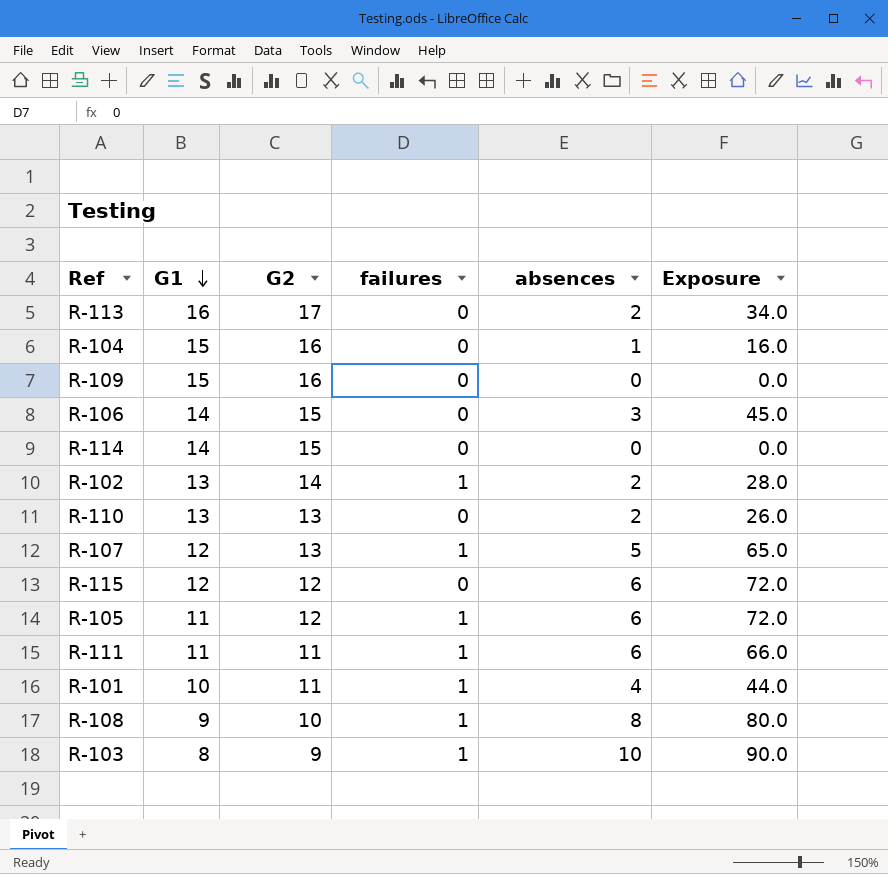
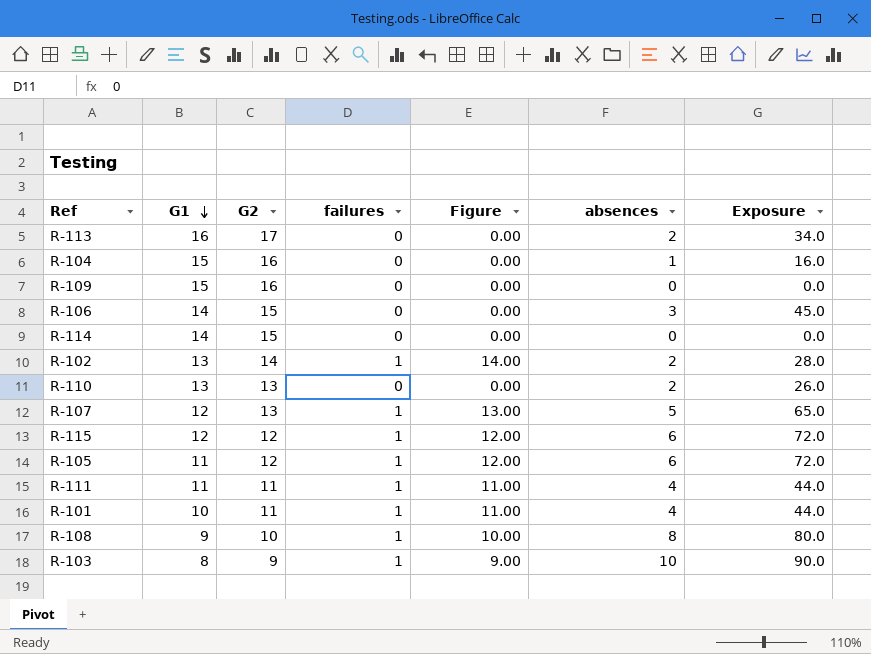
column Figure | formula: none -> [G2] * [failures]
R-115 | failures: 0 -> 1
R-111 | absences: 6 -> 4
R-111 | Exposure: 66.0 -> 44.0

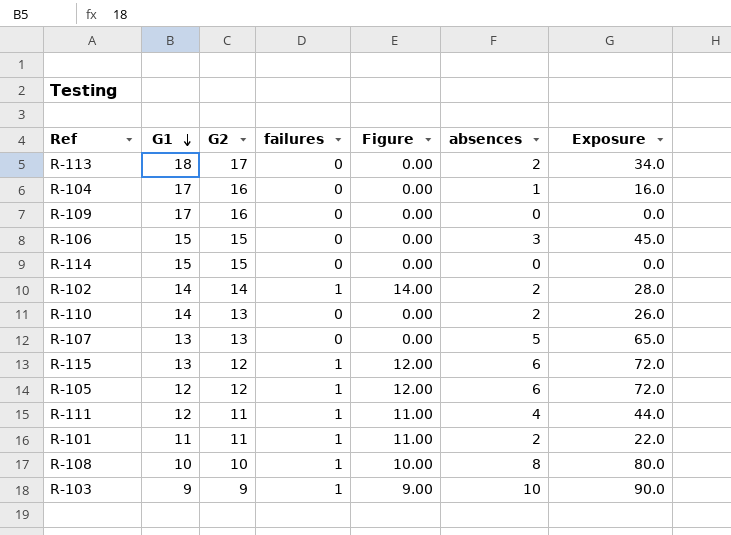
R-113 | G1: 16 -> 18
R-104 | G1: 15 -> 17
R-109 | G1: 15 -> 17
R-106 | G1: 14 -> 15
R-114 | G1: 14 -> 15
R-102 | G1: 13 -> 14
R-110 | G1: 13 -> 14
R-107 | G1: 12 -> 13
R-107 | failures: 1 -> 0
R-107 | Figure: 13.00 -> 0.00
R-115 | G1: 12 -> 13
R-105 | G1: 11 -> 12
R-111 | G1: 11 -> 12
R-101 | G1: 10 -> 11
R-101 | absences: 4 -> 2
R-101 | Exposure: 44.0 -> 22.0
R-108 | G1: 9 -> 10
R-103 | G1: 8 -> 9

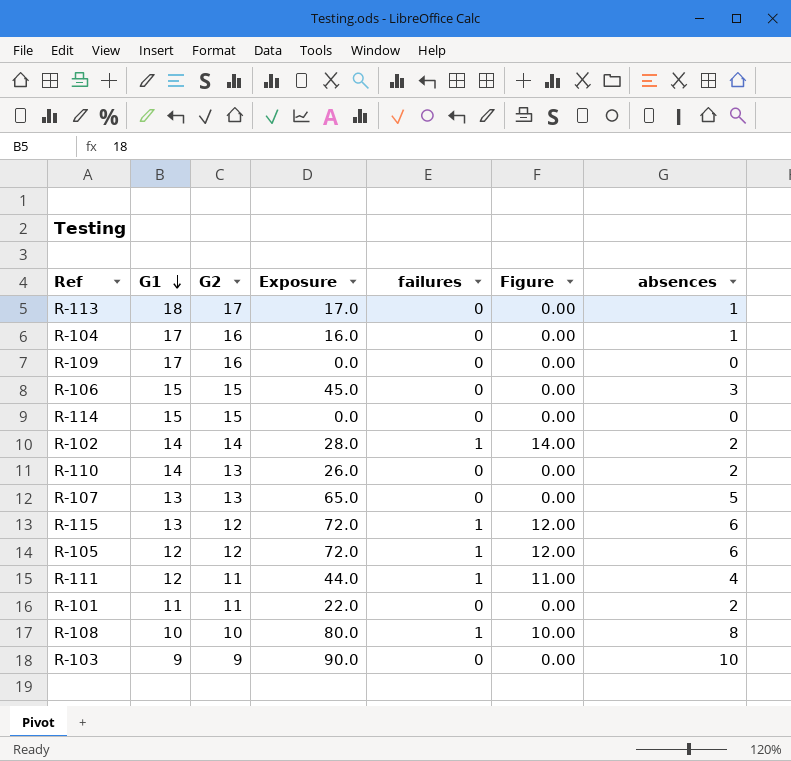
column Exposure | position: 7 -> 4
R-113 | Exposure: 34.0 -> 17.0
R-113 | absences: 2 -> 1
R-101 | failures: 1 -> 0
R-101 | Figure: 11.00 -> 0.00
R-103 | failures: 1 -> 0
R-103 | Figure: 9.00 -> 0.00

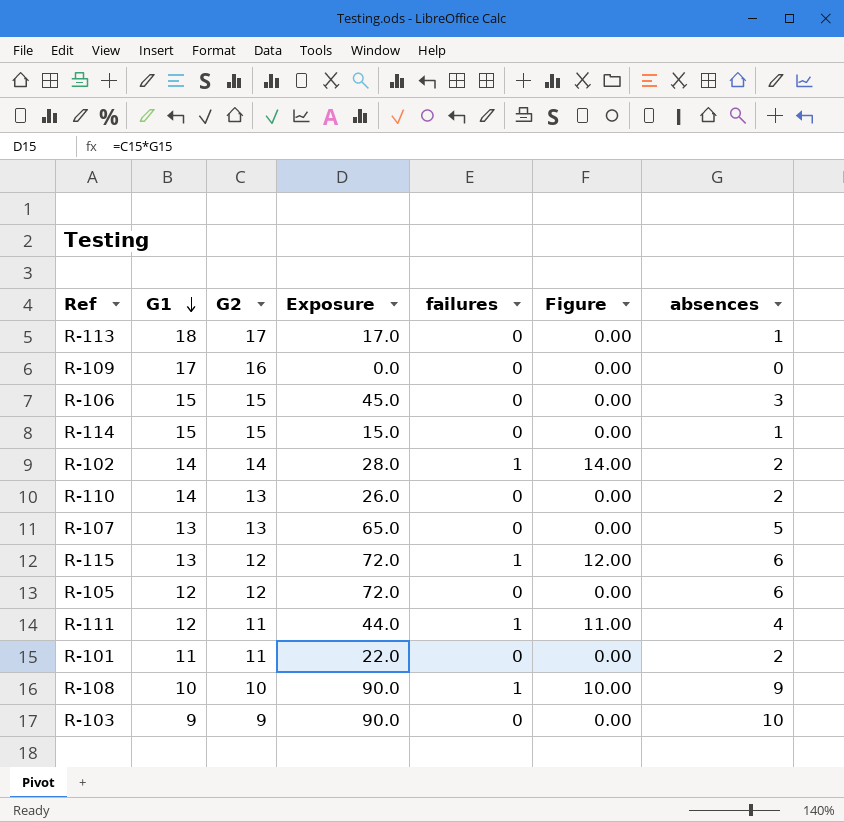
row R-104: 17 | 16 | 16.0 | 0 | 0.00 | 1 -> none
R-114 | Exposure: 0.0 -> 15.0
R-114 | absences: 0 -> 1
R-105 | failures: 1 -> 0
R-105 | Figure: 12.00 -> 0.00
R-108 | Exposure: 80.0 -> 90.0
R-108 | absences: 8 -> 9

